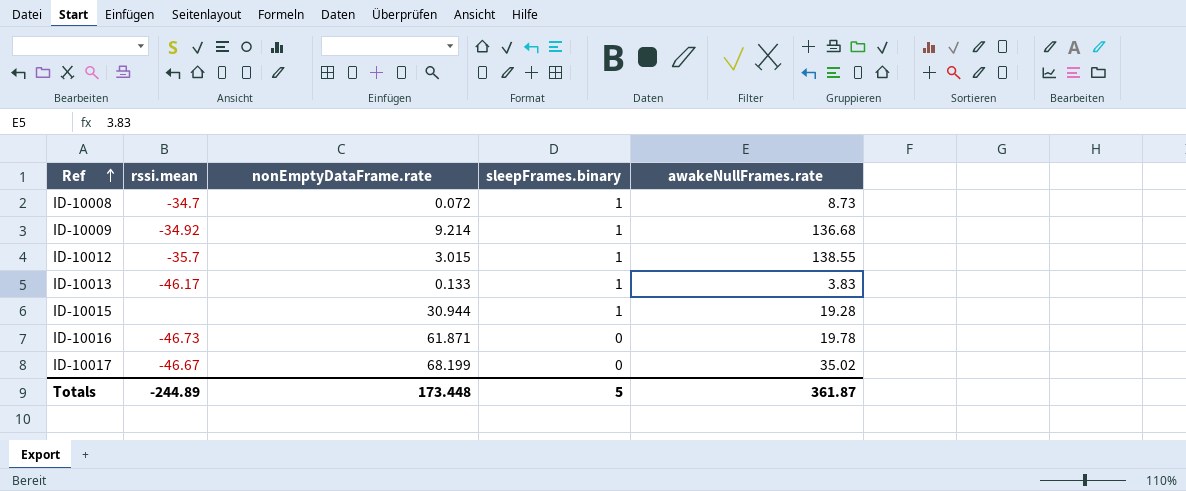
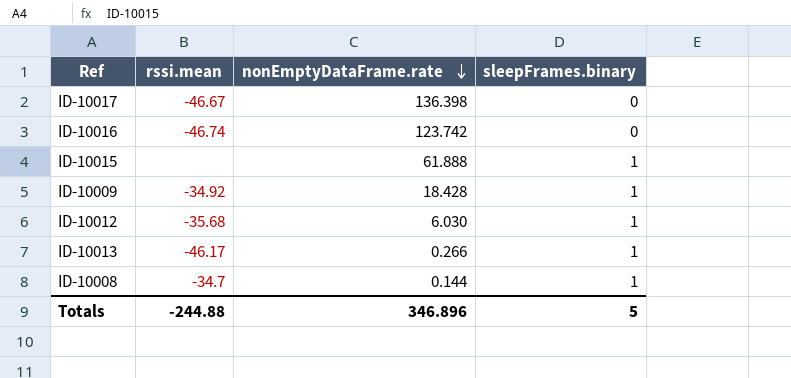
row order: Ref ascending -> nonEmptyDataFrame.rate descending
column awakeNullFrames.rate | position: 5 -> none
ID-10017 | nonEmptyDataFrame.rate: 68.199 -> 136.398
ID-10016 | rssi.mean: -46.73 -> -46.74
ID-10016 | nonEmptyDataFrame.rate: 61.871 -> 123.742
ID-10015 | nonEmptyDataFrame.rate: 30.944 -> 61.888
ID-10009 | nonEmptyDataFrame.rate: 9.214 -> 18.428
ID-10012 | rssi.mean: -35.7 -> -35.68
ID-10012 | nonEmptyDataFrame.rate: 3.015 -> 6.030
ID-10013 | nonEmptyDataFrame.rate: 0.133 -> 0.266
ID-10008 | nonEmptyDataFrame.rate: 0.072 -> 0.144
Totals | rssi.mean: -244.89 -> -244.88
Totals | nonEmptyDataFrame.rate: 173.448 -> 346.896

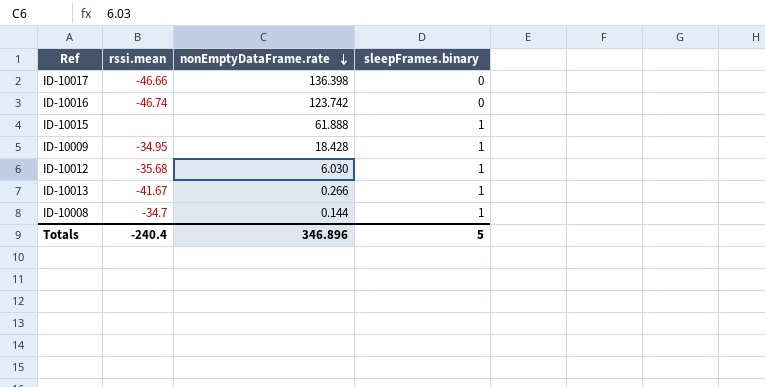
ID-10017 | rssi.mean: -46.67 -> -46.66
ID-10009 | rssi.mean: -34.92 -> -34.95
ID-10013 | rssi.mean: -46.17 -> -41.67
Totals | rssi.mean: -244.88 -> -240.4

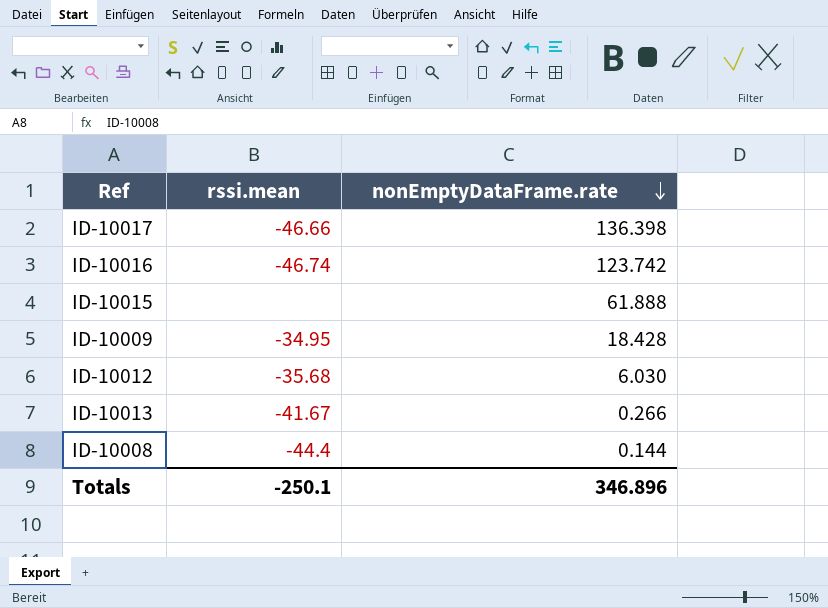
column sleepFrames.binary | position: 4 -> none
ID-10008 | rssi.mean: -34.7 -> -44.4
Totals | rssi.mean: -240.4 -> -250.1

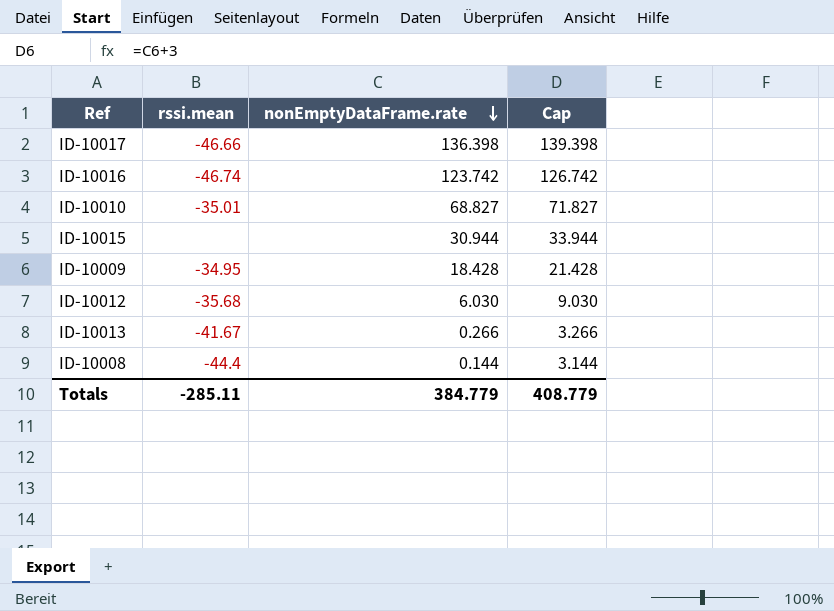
column Cap | formula: none -> [nonEmptyDataFrame.rate] + 3
row ID-10010: none -> -35.01 | 68.827 | 71.827
ID-10015 | nonEmptyDataFrame.rate: 61.888 -> 30.944
Totals | rssi.mean: -250.1 -> -285.11
Totals | nonEmptyDataFrame.rate: 346.896 -> 384.779

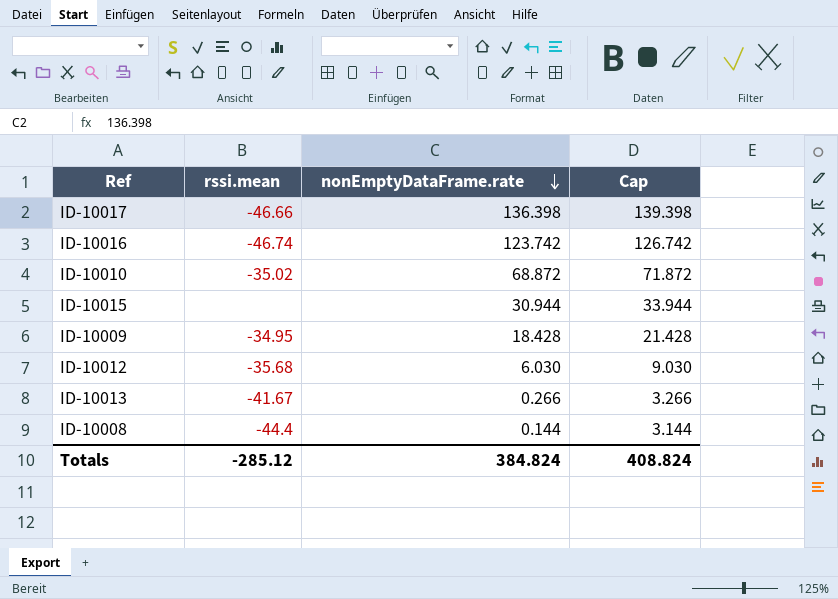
ID-10010 | rssi.mean: -35.01 -> -35.02
ID-10010 | nonEmptyDataFrame.rate: 68.827 -> 68.872
ID-10010 | Cap: 71.827 -> 71.872
Totals | rssi.mean: -285.11 -> -285.12
Totals | nonEmptyDataFrame.rate: 384.779 -> 384.824
Totals | Cap: 408.779 -> 408.824

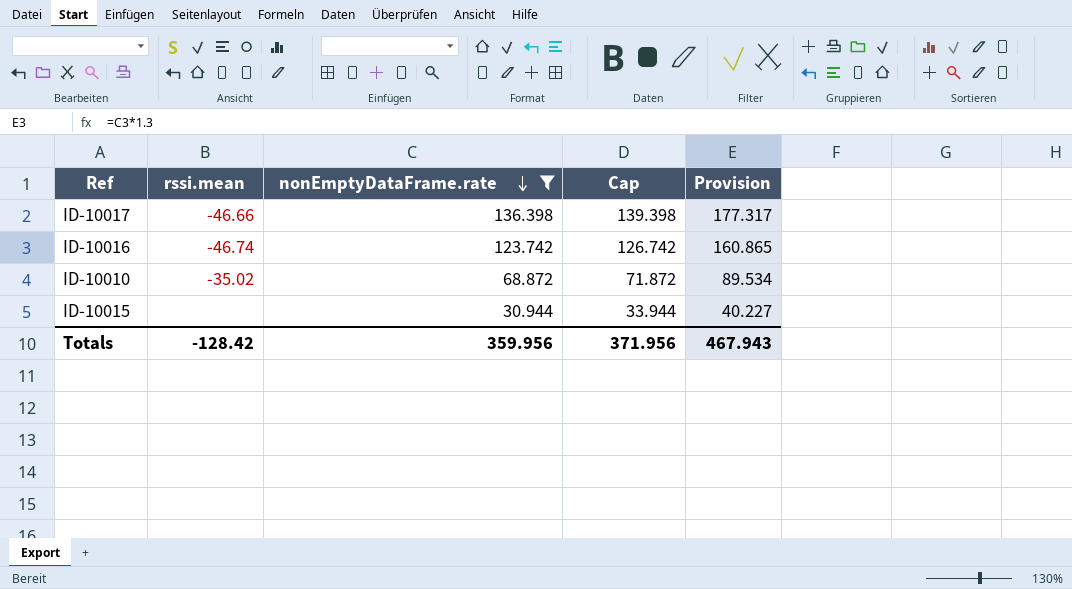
filter: none -> nonEmptyDataFrame.rate >= 30.944
column Provision | formula: none -> [nonEmptyDataFrame.rate] * 1.3
Totals | rssi.mean: -285.12 -> -128.42
Totals | nonEmptyDataFrame.rate: 384.824 -> 359.956
Totals | Cap: 408.824 -> 371.956

